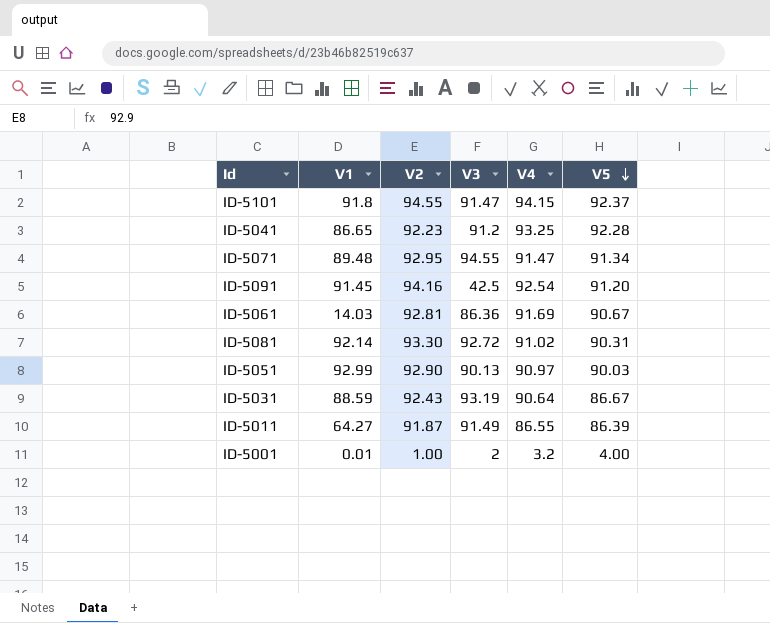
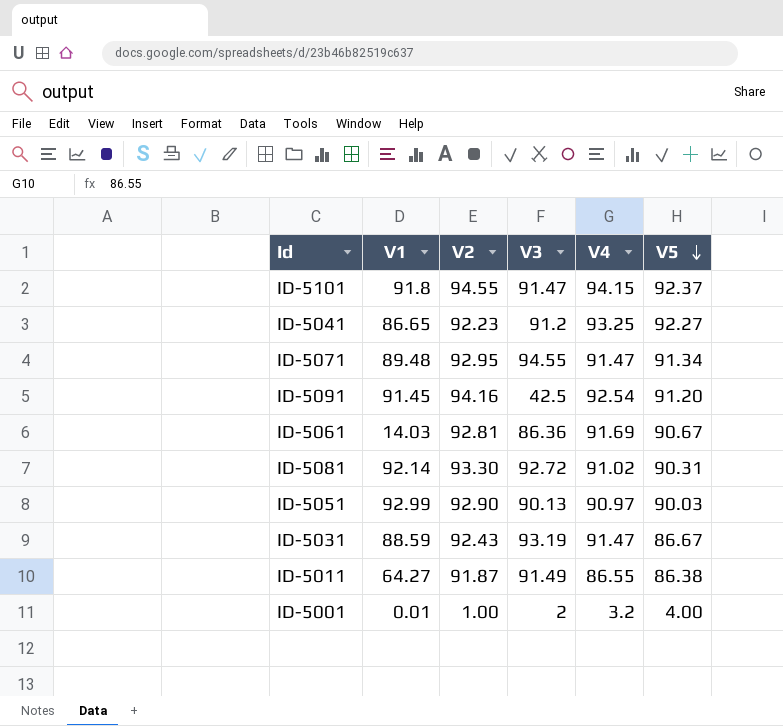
ID-5041 | V5: 92.28 -> 92.27
ID-5031 | V4: 90.64 -> 91.47
ID-5011 | V5: 86.39 -> 86.38

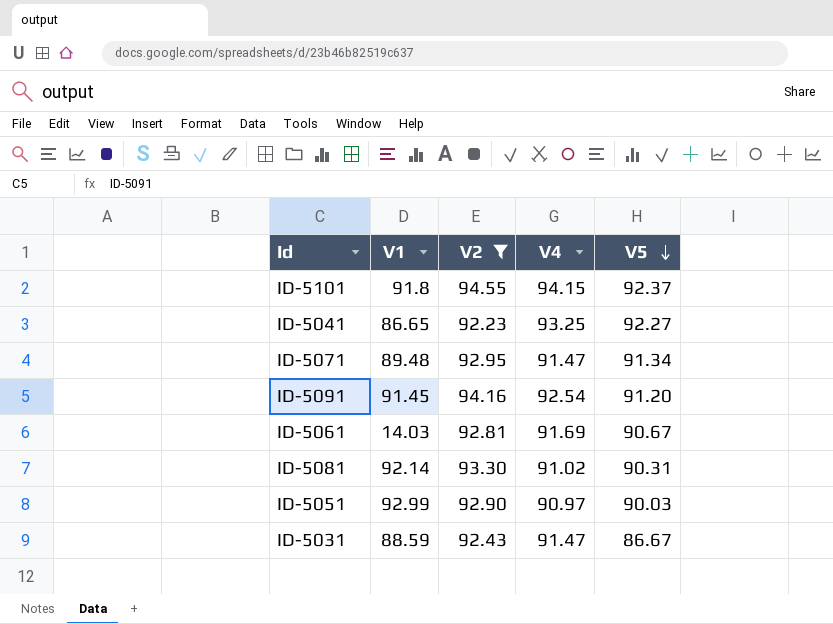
filter: none -> V2 >= 92.23
column V3 | position: 4 -> none

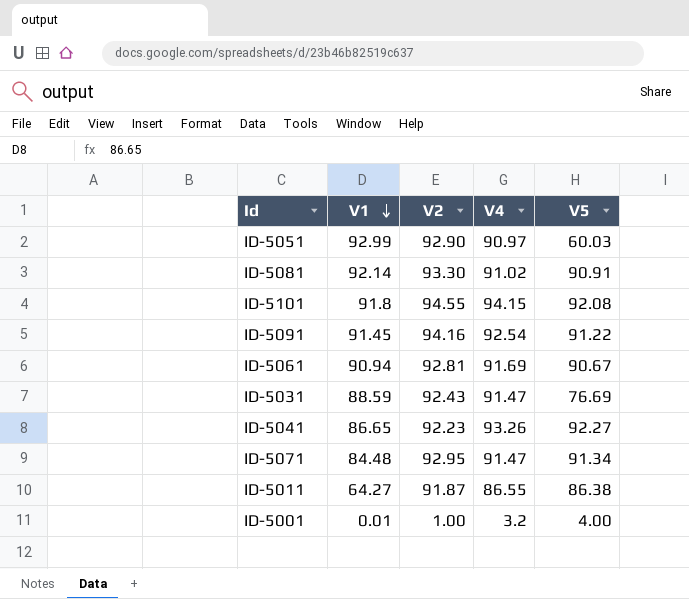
filter: V2 >= 92.23 -> none
row order: V5 descending -> V1 descending
ID-5051 | V5: 90.03 -> 60.03
ID-5081 | V5: 90.31 -> 90.91
ID-5101 | V5: 92.37 -> 92.08
ID-5091 | V5: 91.20 -> 91.22
ID-5061 | V1: 14.03 -> 90.94
ID-5031 | V5: 86.67 -> 76.69
ID-5041 | V4: 93.25 -> 93.26
ID-5071 | V1: 89.48 -> 84.48

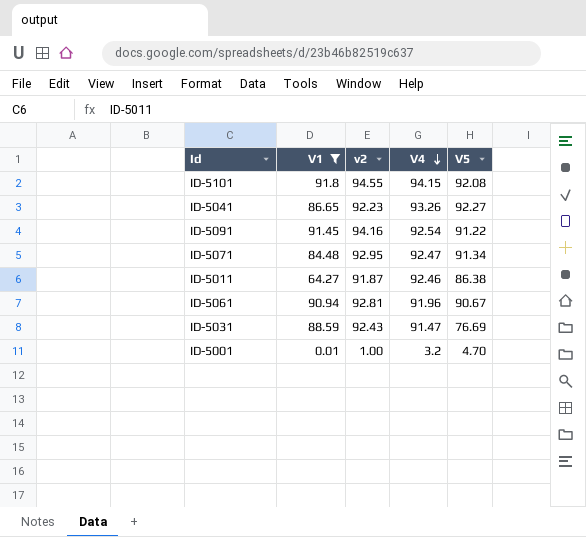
filter: none -> V1 <= 91.8
row order: V1 descending -> V4 descending
column name: V2 -> v2
ID-5071 | V4: 91.47 -> 92.47
ID-5011 | V4: 86.55 -> 92.46
ID-5061 | V4: 91.69 -> 91.96
ID-5001 | V5: 4.00 -> 4.70

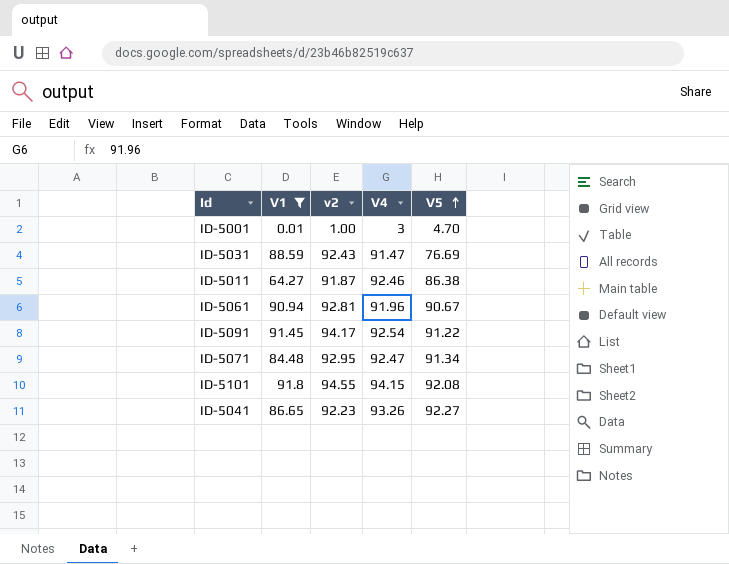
row order: V4 descending -> V5 ascending
ID-5001 | V4: 3.2 -> 3
ID-5091 | v2: 94.16 -> 94.17

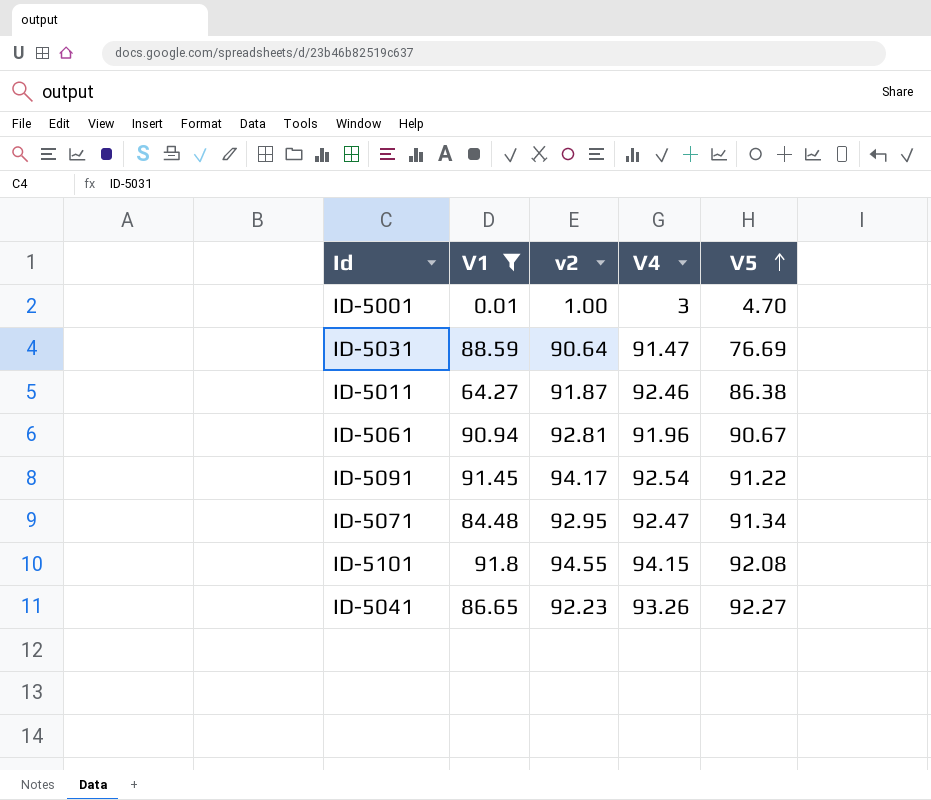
ID-5031 | v2: 92.43 -> 90.64

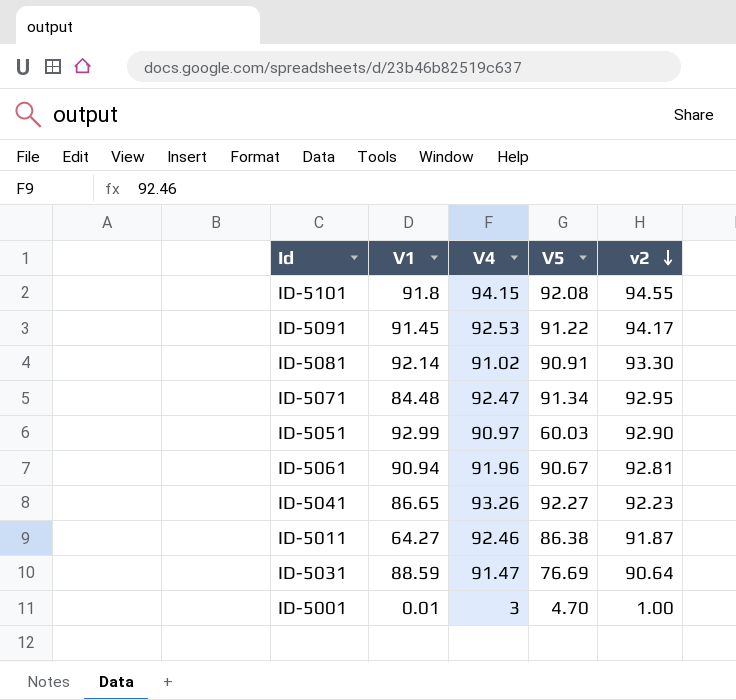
filter: V1 <= 91.8 -> none
row order: V5 ascending -> v2 descending
column v2 | position: 3 -> 5
ID-5091 | V4: 92.54 -> 92.53

